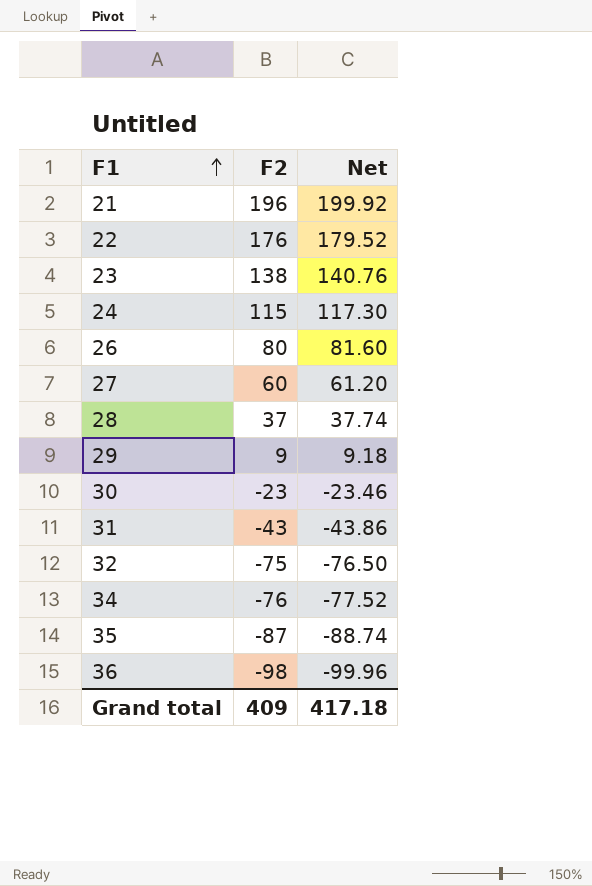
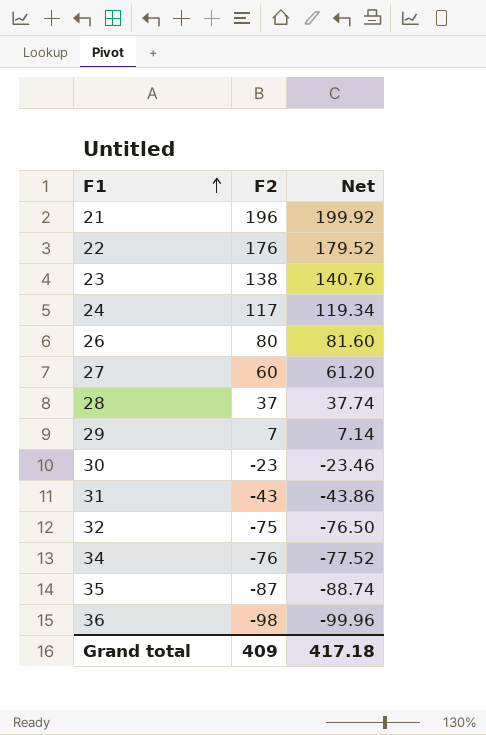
24 | F2: 115 -> 117
24 | Net: 117.30 -> 119.34
29 | F2: 9 -> 7
29 | Net: 9.18 -> 7.14

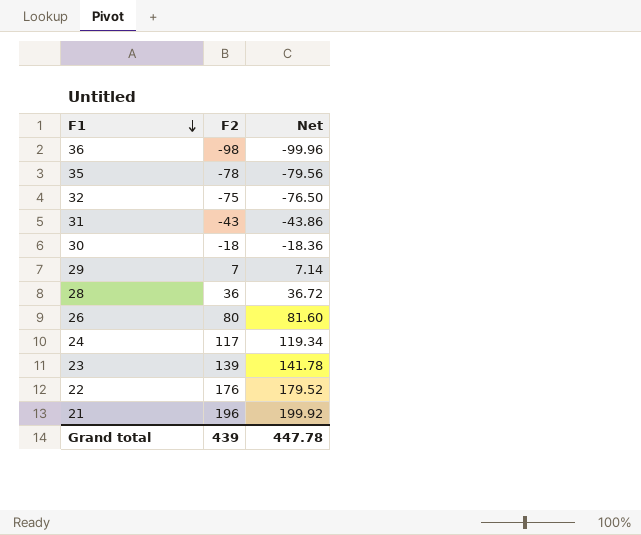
row order: F1 ascending -> F1 descending
row 27: 60 | 61.20 -> none
row 34: -76 | -77.52 -> none
35 | F2: -87 -> -78
35 | Net: -88.74 -> -79.56
30 | F2: -23 -> -18
30 | Net: -23.46 -> -18.36
28 | F2: 37 -> 36
28 | Net: 37.74 -> 36.72
23 | F2: 138 -> 139
23 | Net: 140.76 -> 141.78
Grand total | F2: 409 -> 439
Grand total | Net: 417.18 -> 447.78

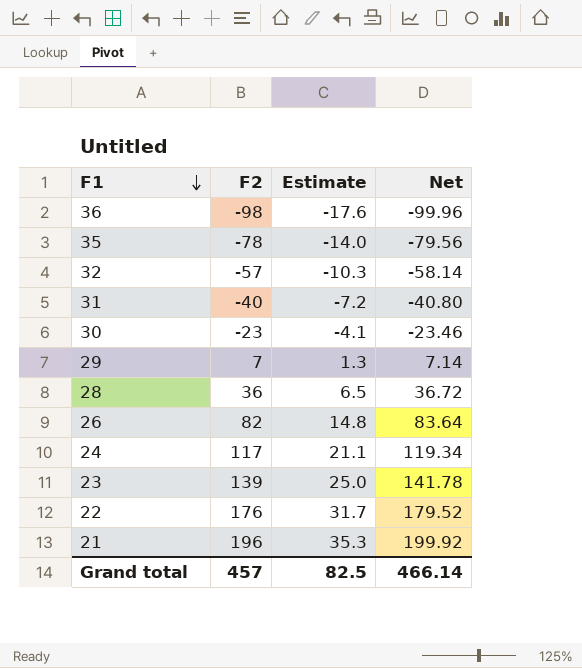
column Estimate | formula: none -> [F2] * 0.18
32 | F2: -75 -> -57
32 | Net: -76.50 -> -58.14
31 | F2: -43 -> -40
31 | Net: -43.86 -> -40.80
30 | F2: -18 -> -23
30 | Net: -18.36 -> -23.46
26 | F2: 80 -> 82
26 | Net: 81.60 -> 83.64
Grand total | F2: 439 -> 457
Grand total | Net: 447.78 -> 466.14

